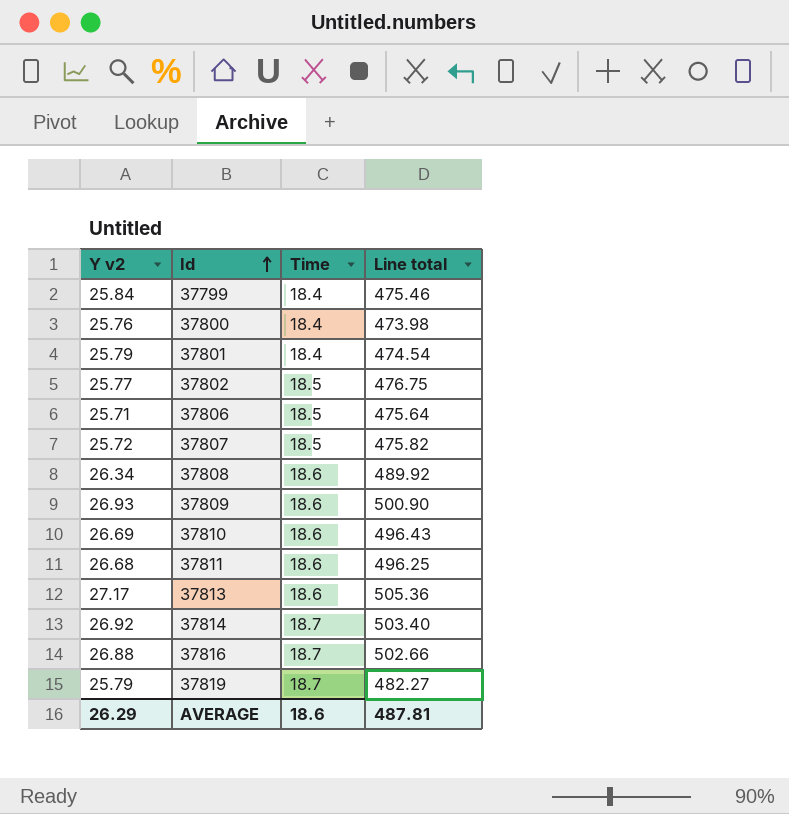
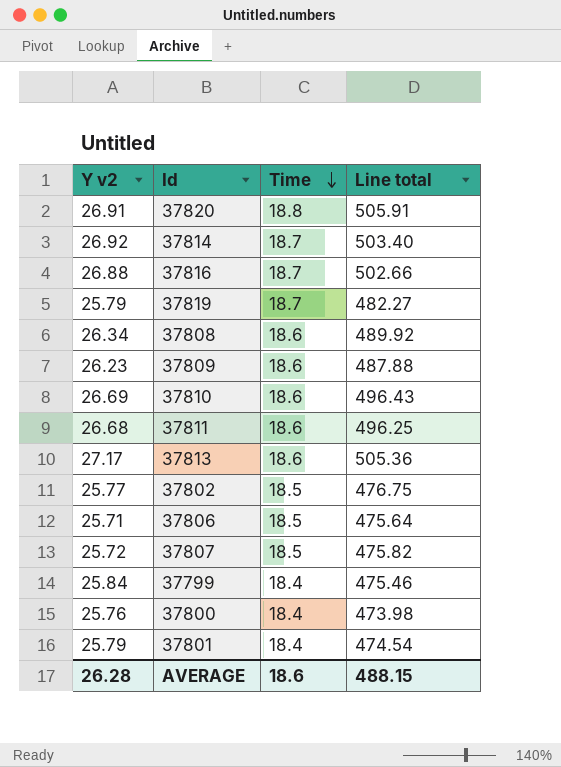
row order: Id ascending -> Time descending
row 37820: none -> 26.91 | 18.8 | 505.91
37809 | Y v2: 26.93 -> 26.23
37809 | Line total: 500.90 -> 487.88
AVERAGE | Y v2: 26.29 -> 26.28
AVERAGE | Line total: 487.81 -> 488.15

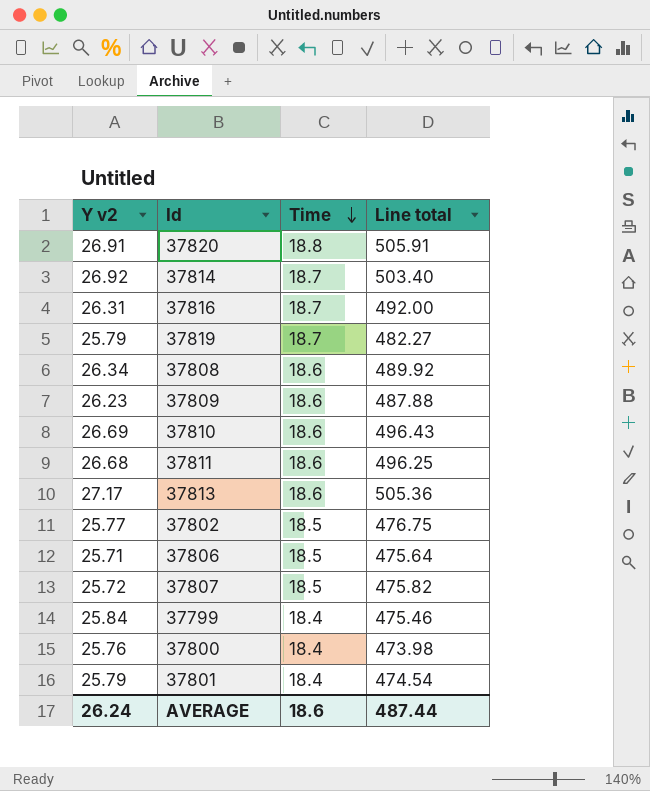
37816 | Y v2: 26.88 -> 26.31
37816 | Line total: 502.66 -> 492.00
AVERAGE | Y v2: 26.28 -> 26.24
AVERAGE | Line total: 488.15 -> 487.44

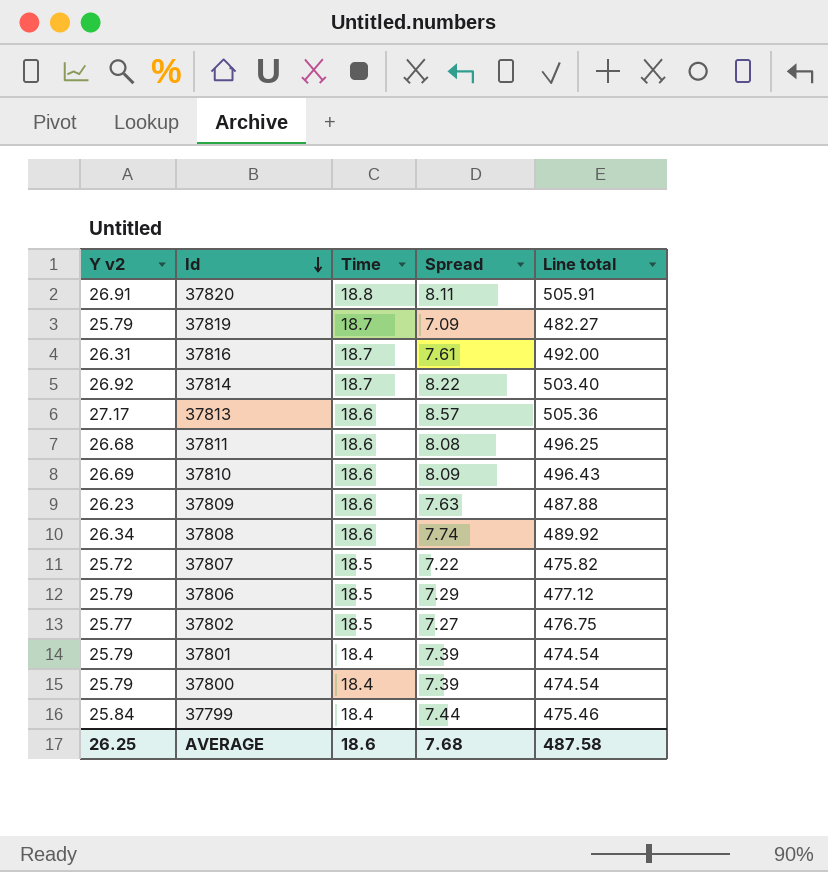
row order: Time descending -> Id descending
column Spread | formula: none -> [Y v2] - [Time]
37806 | Y v2: 25.71 -> 25.79
37806 | Line total: 475.64 -> 477.12
37800 | Y v2: 25.76 -> 25.79
37800 | Line total: 473.98 -> 474.54
AVERAGE | Y v2: 26.24 -> 26.25
AVERAGE | Line total: 487.44 -> 487.58

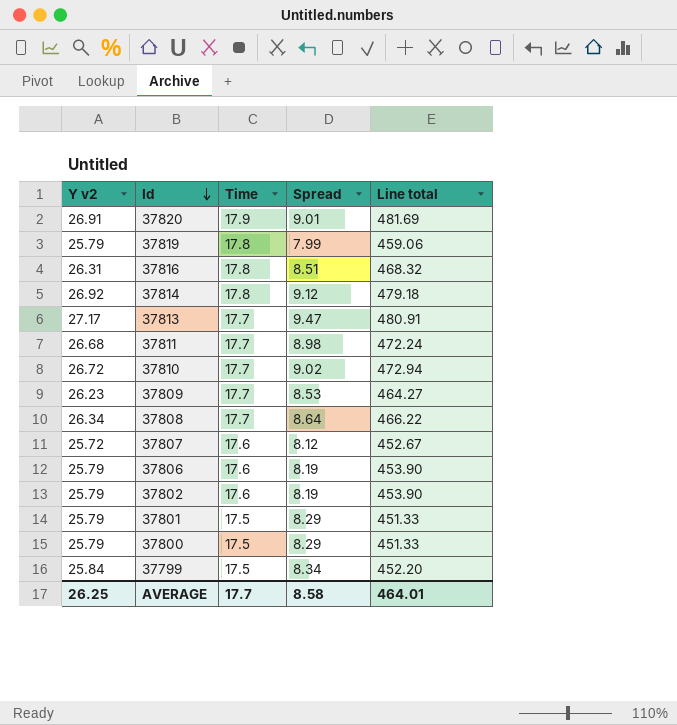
37820 | Time: 18.8 -> 17.9
37820 | Spread: 8.11 -> 9.01
37820 | Line total: 505.91 -> 481.69
37819 | Time: 18.7 -> 17.8
37819 | Spread: 7.09 -> 7.99
37819 | Line total: 482.27 -> 459.06
37816 | Time: 18.7 -> 17.8
37816 | Spread: 7.61 -> 8.51
37816 | Line total: 492.00 -> 468.32
37814 | Time: 18.7 -> 17.8
37814 | Spread: 8.22 -> 9.12
37814 | Line total: 503.40 -> 479.18
37813 | Time: 18.6 -> 17.7
37813 | Spread: 8.57 -> 9.47
37813 | Line total: 505.36 -> 480.91
37811 | Time: 18.6 -> 17.7
37811 | Spread: 8.08 -> 8.98
37811 | Line total: 496.25 -> 472.24
37810 | Y v2: 26.69 -> 26.72
37810 | Time: 18.6 -> 17.7
37810 | Spread: 8.09 -> 9.02
37810 | Line total: 496.43 -> 472.94
37809 | Time: 18.6 -> 17.7
37809 | Spread: 7.63 -> 8.53
37809 | Line total: 487.88 -> 464.27
37808 | Time: 18.6 -> 17.7
37808 | Spread: 7.74 -> 8.64
37808 | Line total: 489.92 -> 466.22
37807 | Time: 18.5 -> 17.6
37807 | Spread: 7.22 -> 8.12
37807 | Line total: 475.82 -> 452.67
37806 | Time: 18.5 -> 17.6
37806 | Spread: 7.29 -> 8.19
37806 | Line total: 477.12 -> 453.90
37802 | Y v2: 25.77 -> 25.79
37802 | Time: 18.5 -> 17.6
37802 | Spread: 7.27 -> 8.19
37802 | Line total: 476.75 -> 453.90
37801 | Time: 18.4 -> 17.5
37801 | Spread: 7.39 -> 8.29
37801 | Line total: 474.54 -> 451.33
37800 | Time: 18.4 -> 17.5
37800 | Spread: 7.39 -> 8.29
37800 | Line total: 474.54 -> 451.33
37799 | Time: 18.4 -> 17.5
37799 | Spread: 7.44 -> 8.34
37799 | Line total: 475.46 -> 452.20
AVERAGE | Time: 18.6 -> 17.7
AVERAGE | Spread: 7.68 -> 8.58
AVERAGE | Line total: 487.58 -> 464.01

